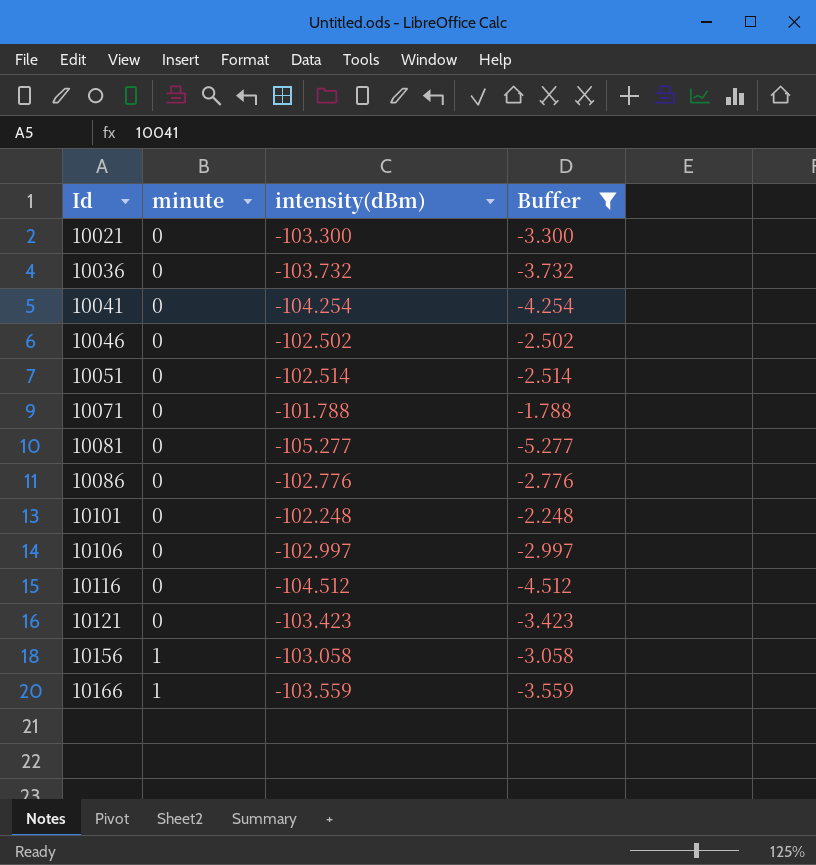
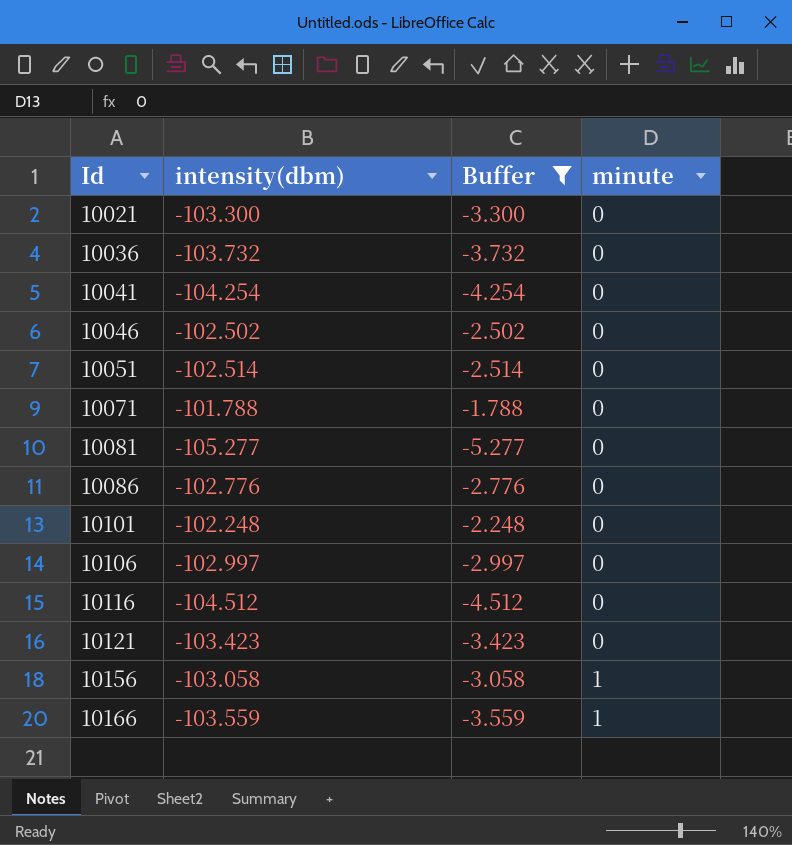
column name: intensity(dBm) -> intensity(dbm)
column minute | position: 2 -> 4

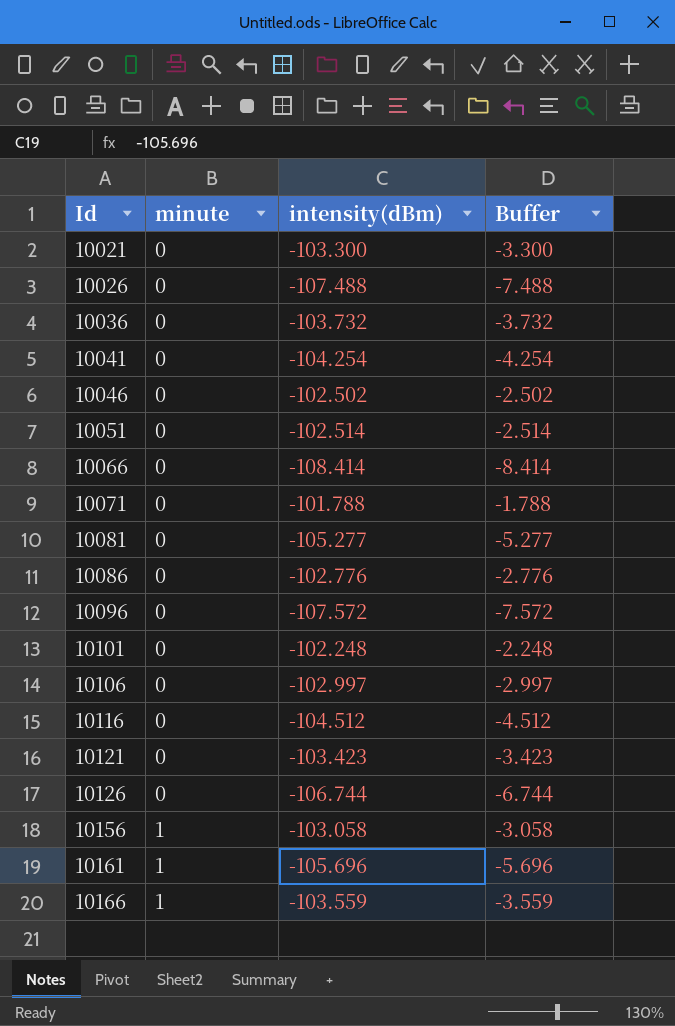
filter: Buffer >= -5.277 -> none
column minute | position: 4 -> 2
column name: intensity(dbm) -> intensity(dBm)

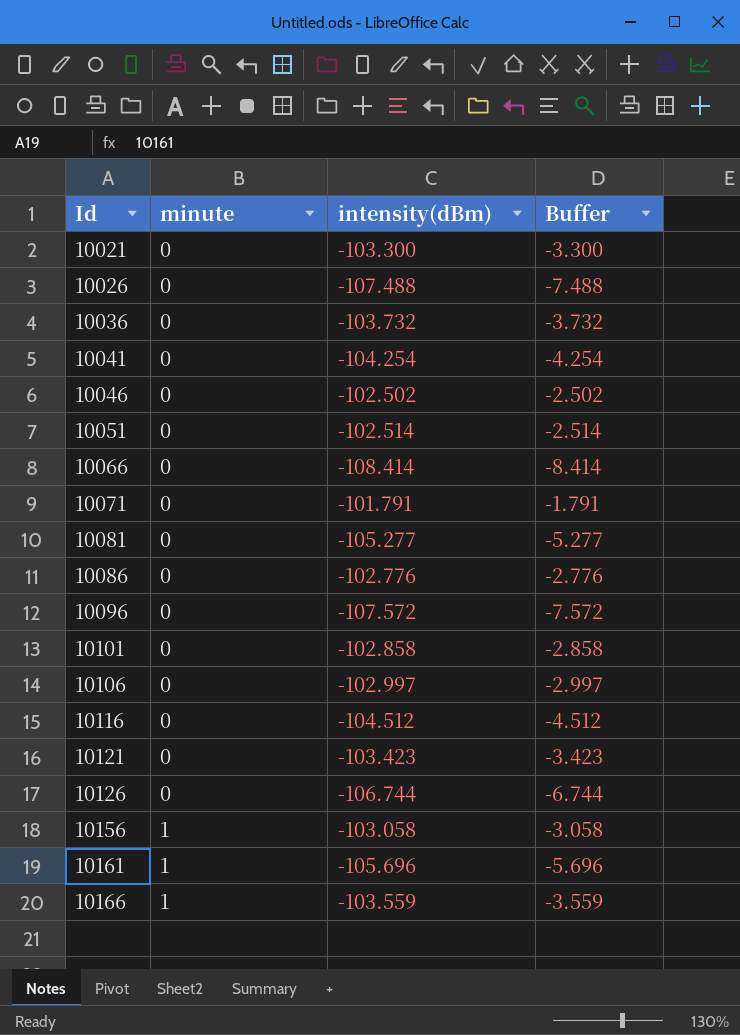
10071 | intensity(dBm): -101.788 -> -101.791
10071 | Buffer: -1.788 -> -1.791
10101 | intensity(dBm): -102.248 -> -102.858
10101 | Buffer: -2.248 -> -2.858

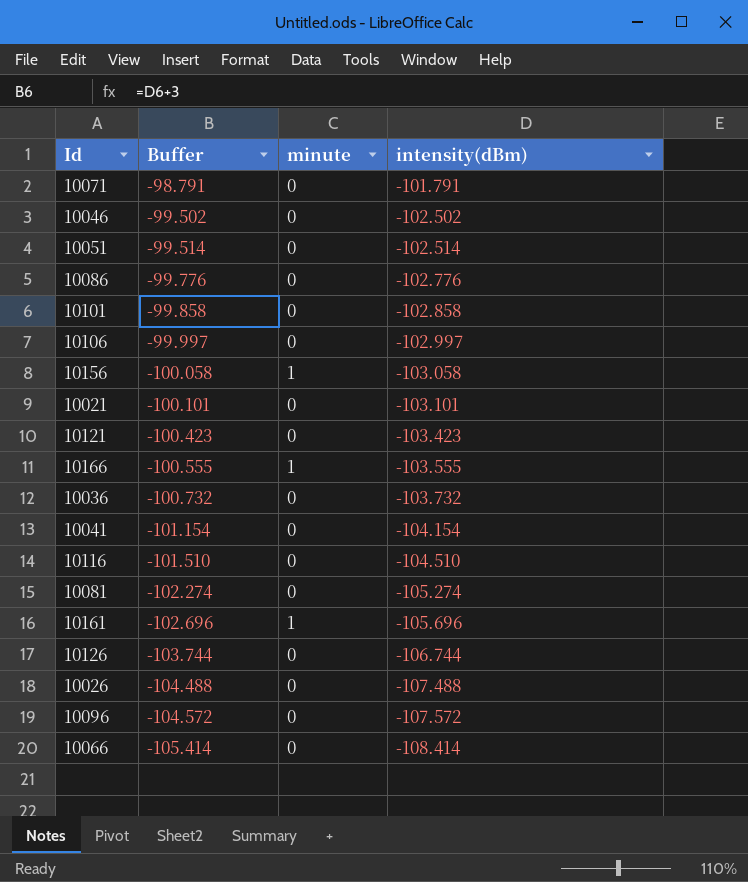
row order: Id ascending -> Buffer descending
column Buffer | formula: [intensity(dBm)] + 100 -> [intensity(dBm)] + 3
column Buffer | position: 4 -> 2
10021 | intensity(dBm): -103.300 -> -103.101
10166 | intensity(dBm): -103.559 -> -103.555
10041 | intensity(dBm): -104.254 -> -104.154
10116 | intensity(dBm): -104.512 -> -104.510
10081 | intensity(dBm): -105.277 -> -105.274

